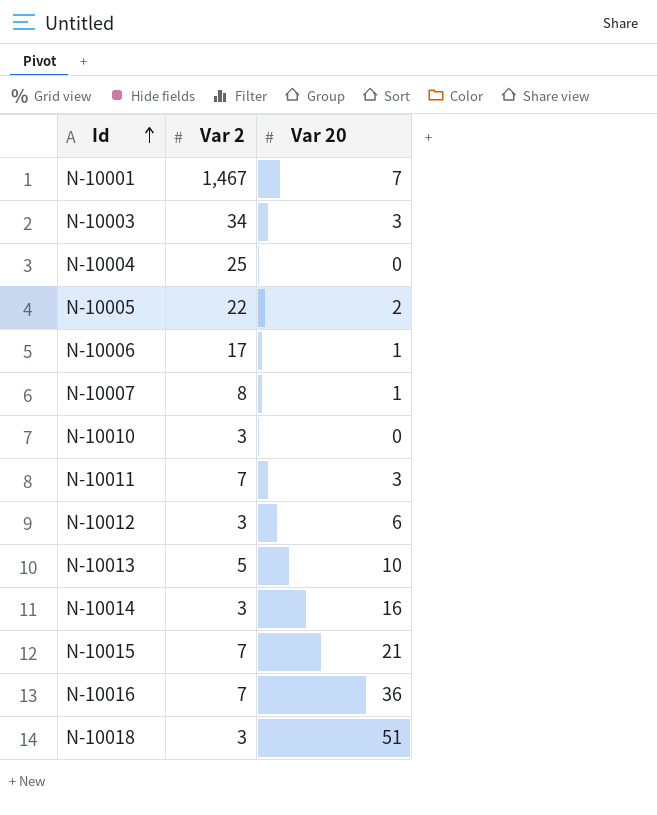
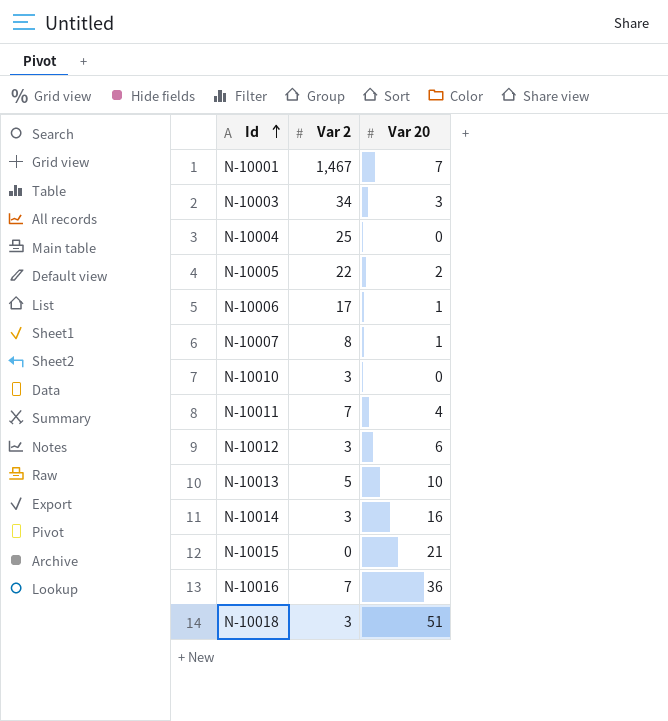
N-10011 | Var 20: 3 -> 4
N-10015 | Var 2: 7 -> 0

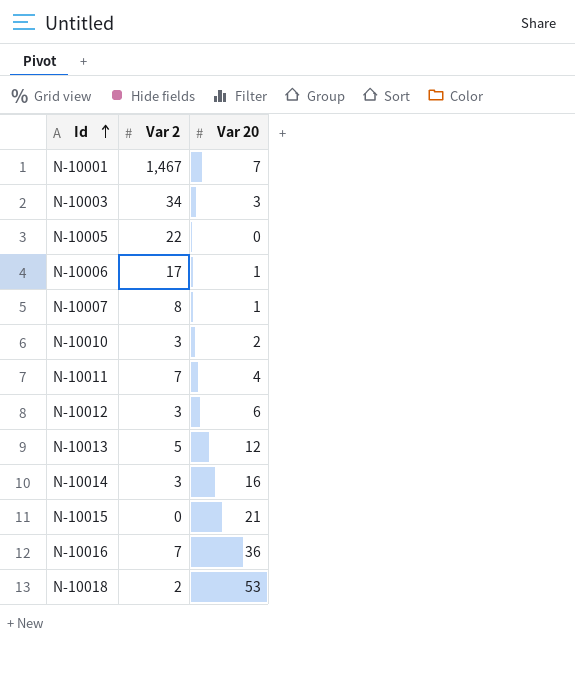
row N-10004: 25 | 0 -> none
N-10005 | Var 20: 2 -> 0
N-10010 | Var 20: 0 -> 2
N-10013 | Var 20: 10 -> 12
N-10018 | Var 2: 3 -> 2
N-10018 | Var 20: 51 -> 53

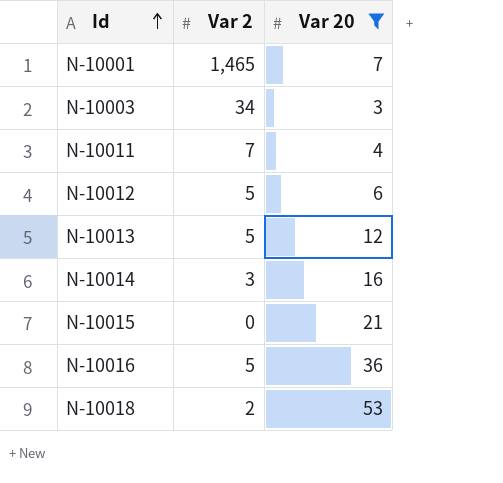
filter: none -> Var 20 >= 3
N-10001 | Var 2: 1,467 -> 1,465
N-10012 | Var 2: 3 -> 5
N-10016 | Var 2: 7 -> 5

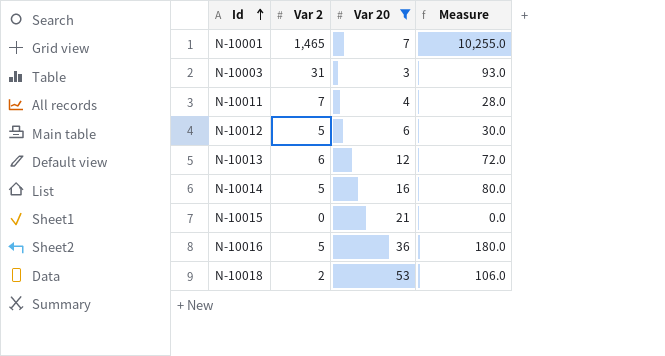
column Measure | formula: none -> [Var 2] * [Var 20]
N-10003 | Var 2: 34 -> 31
N-10013 | Var 2: 5 -> 6
N-10014 | Var 2: 3 -> 5

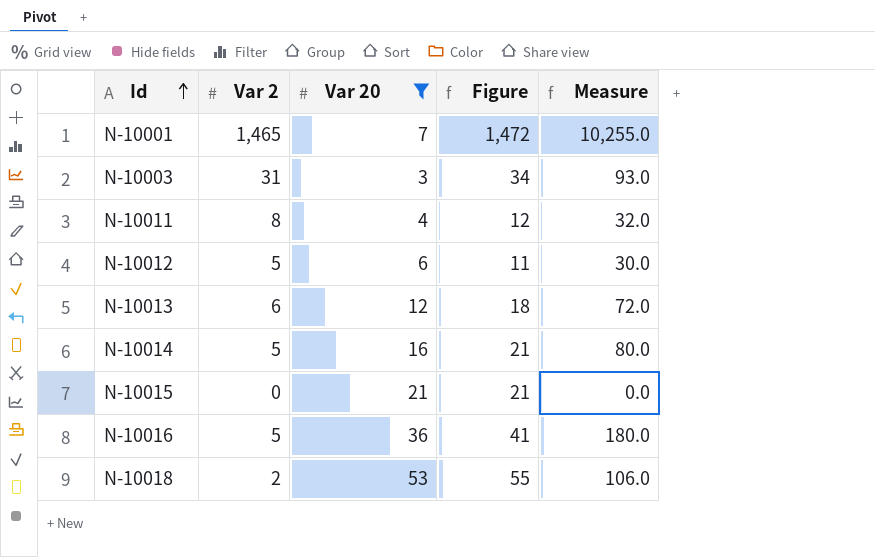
column Figure | formula: none -> [Var 2] + [Var 20]
N-10011 | Var 2: 7 -> 8
N-10011 | Measure: 28.0 -> 32.0

